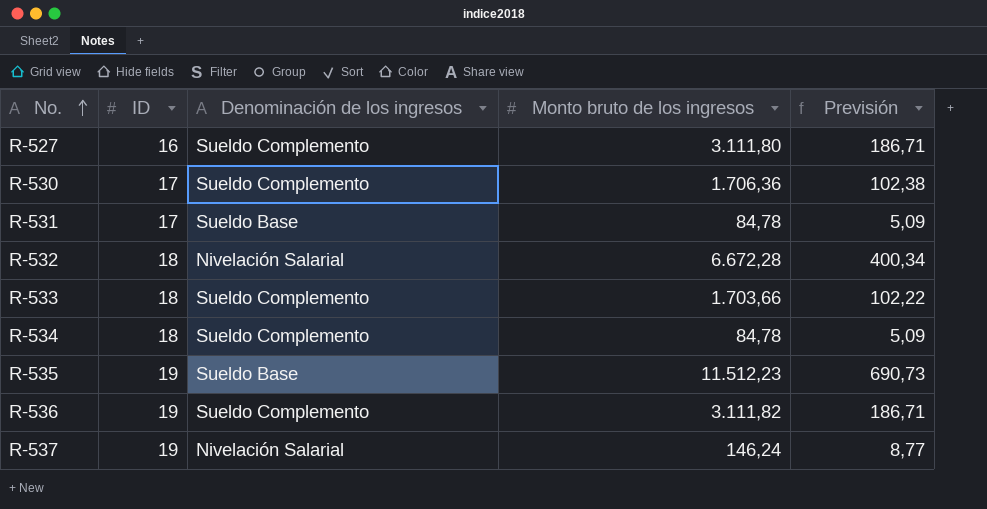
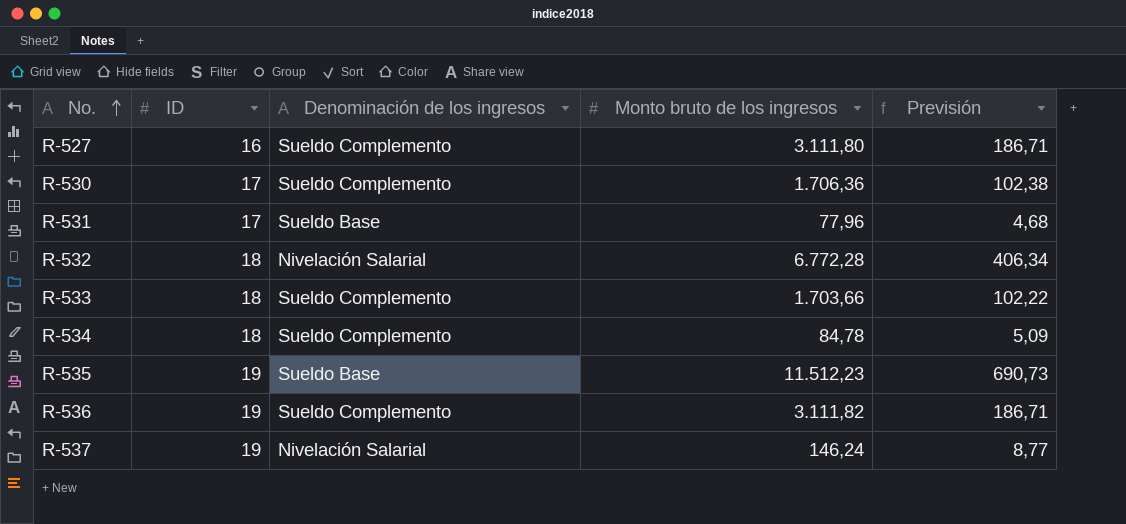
R-531 | Monto bruto de los ingresos: 84,78 -> 77,96
R-531 | Previsión: 5,09 -> 4,68
R-532 | Monto bruto de los ingresos: 6.672,28 -> 6.772,28
R-532 | Previsión: 400,34 -> 406,34

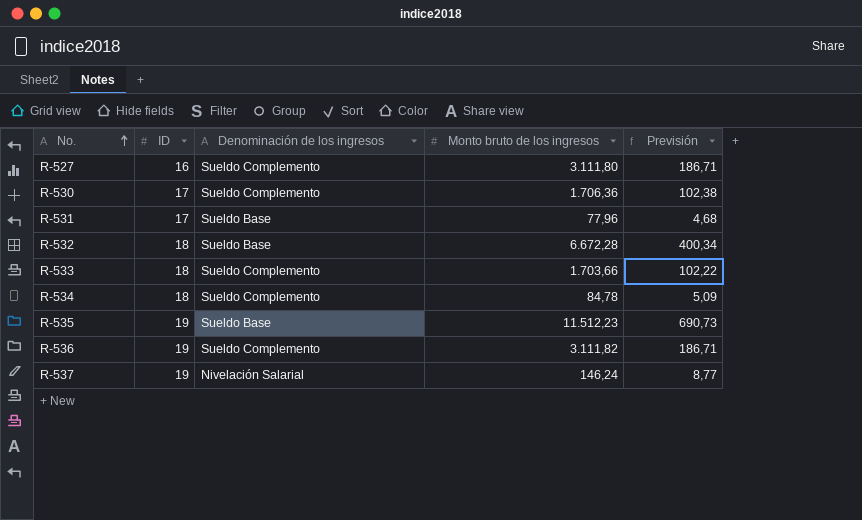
R-532 | Denominación de los ingresos: Nivelación Salarial -> Sueldo Base
R-532 | Monto bruto de los ingresos: 6.772,28 -> 6.672,28
R-532 | Previsión: 406,34 -> 400,34

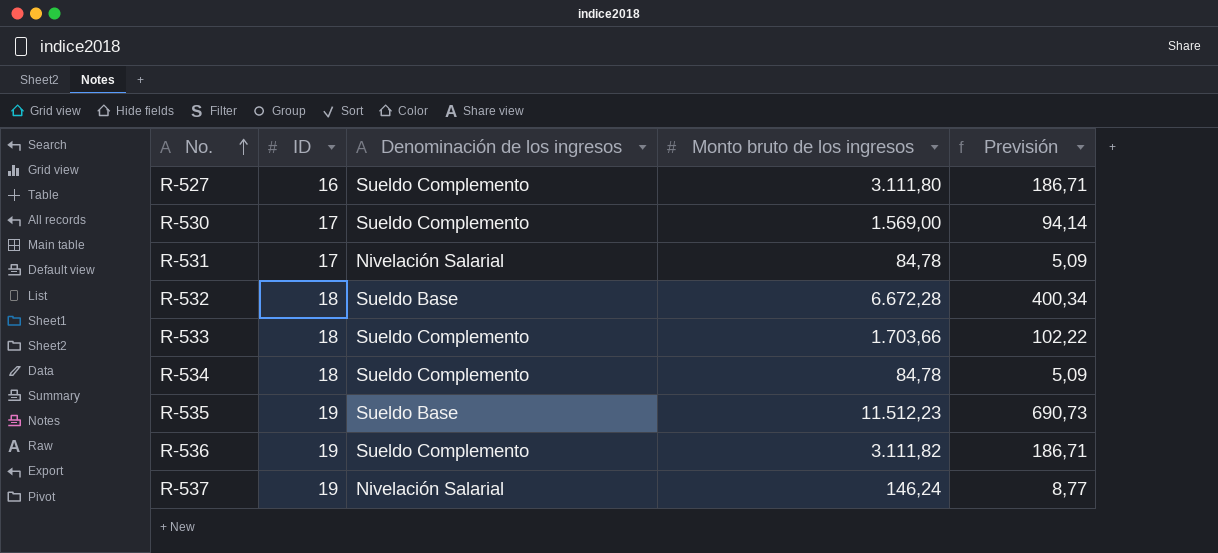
R-530 | Monto bruto de los ingresos: 1.706,36 -> 1.569,00
R-530 | Previsión: 102,38 -> 94,14
R-531 | Denominación de los ingresos: Sueldo Base -> Nivelación Salarial
R-531 | Monto bruto de los ingresos: 77,96 -> 84,78
R-531 | Previsión: 4,68 -> 5,09

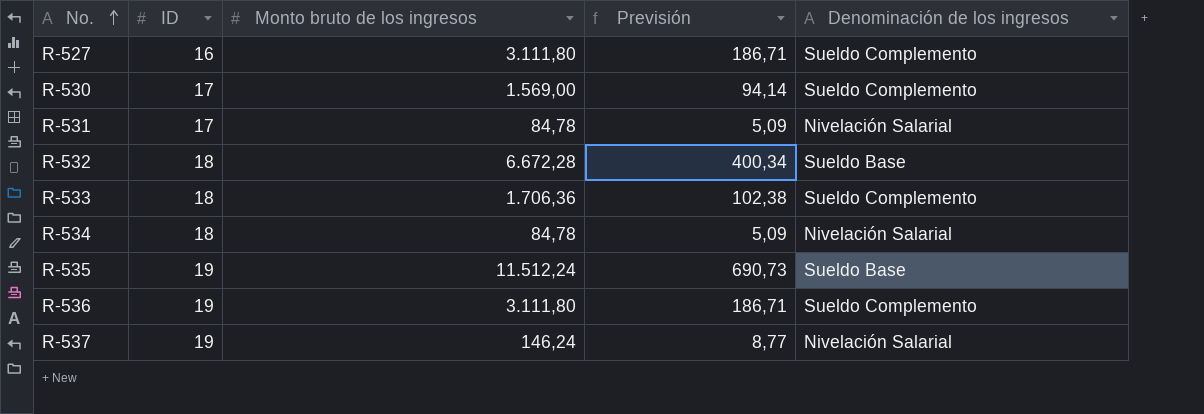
column Denominación de los ingresos | position: 3 -> 5
R-533 | Monto bruto de los ingresos: 1.703,66 -> 1.706,36
R-533 | Previsión: 102,22 -> 102,38
R-534 | Denominación de los ingresos: Sueldo Complemento -> Nivelación Salarial
R-535 | Monto bruto de los ingresos: 11.512,23 -> 11.512,24
R-536 | Monto bruto de los ingresos: 3.111,82 -> 3.111,80

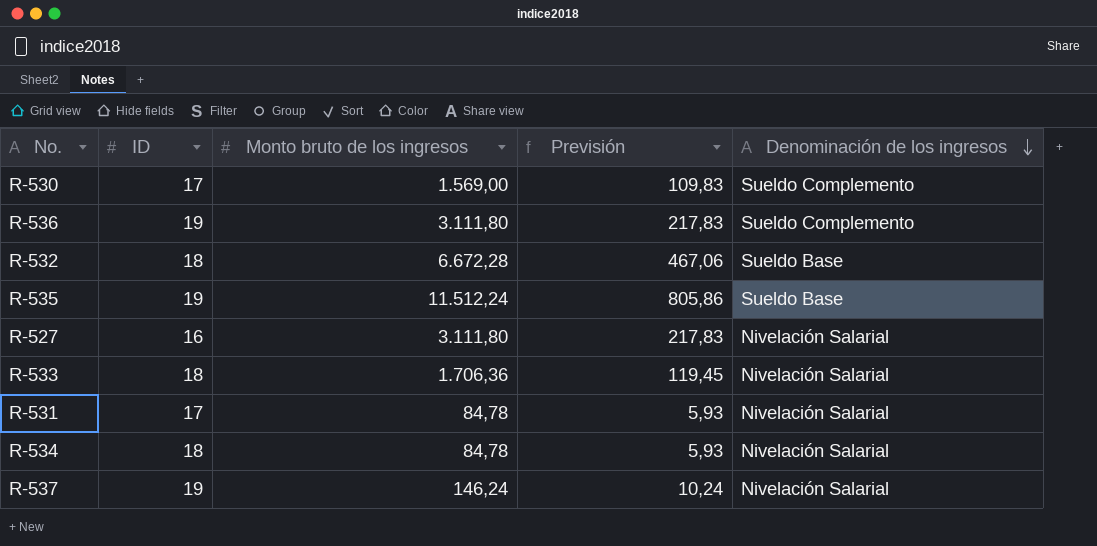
row order: No. ascending -> Denominación de los ingresos descending
column Previsión | formula: [Monto bruto de los ingresos] * 0,06 -> [Monto bruto de los ingresos] * 0,07
R-527 | Denominación de los ingresos: Sueldo Complemento -> Nivelación Salarial
R-533 | Denominación de los ingresos: Sueldo Complemento -> Nivelación Salarial

